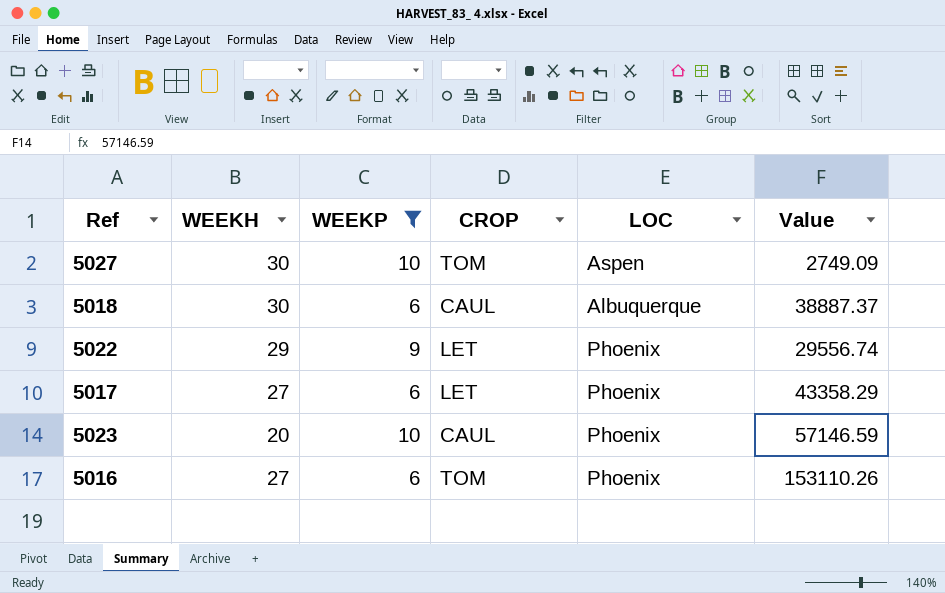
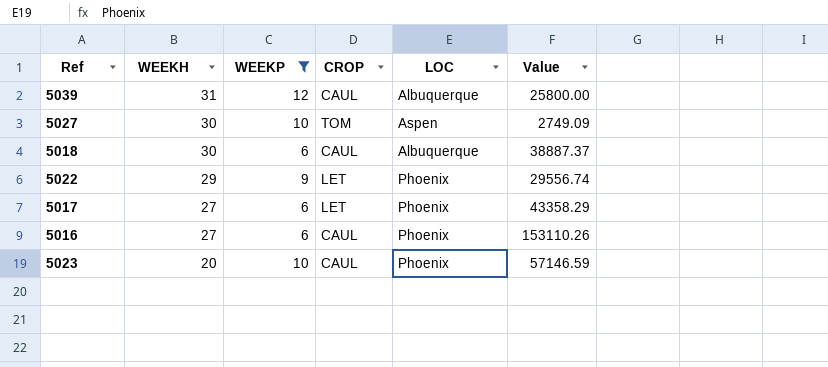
row order: none -> WEEKH descending
row 5039: none -> 31 | 12 | CAUL | Albuquerque | 25800.00
5016 | CROP: TOM -> CAUL

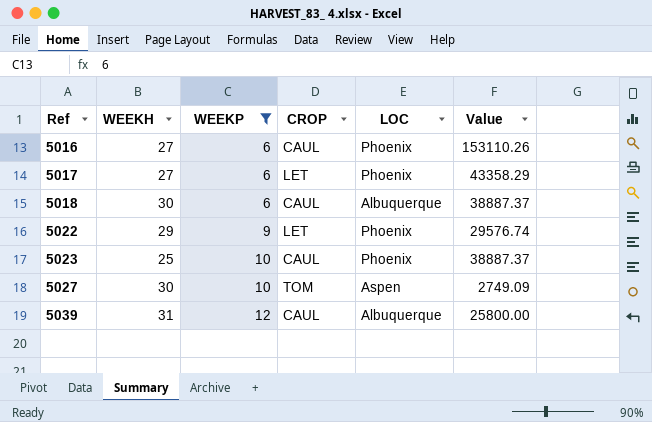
row order: WEEKH descending -> Ref ascending
5022 | Value: 29556.74 -> 29576.74
5023 | WEEKH: 20 -> 25
5023 | Value: 57146.59 -> 38887.37

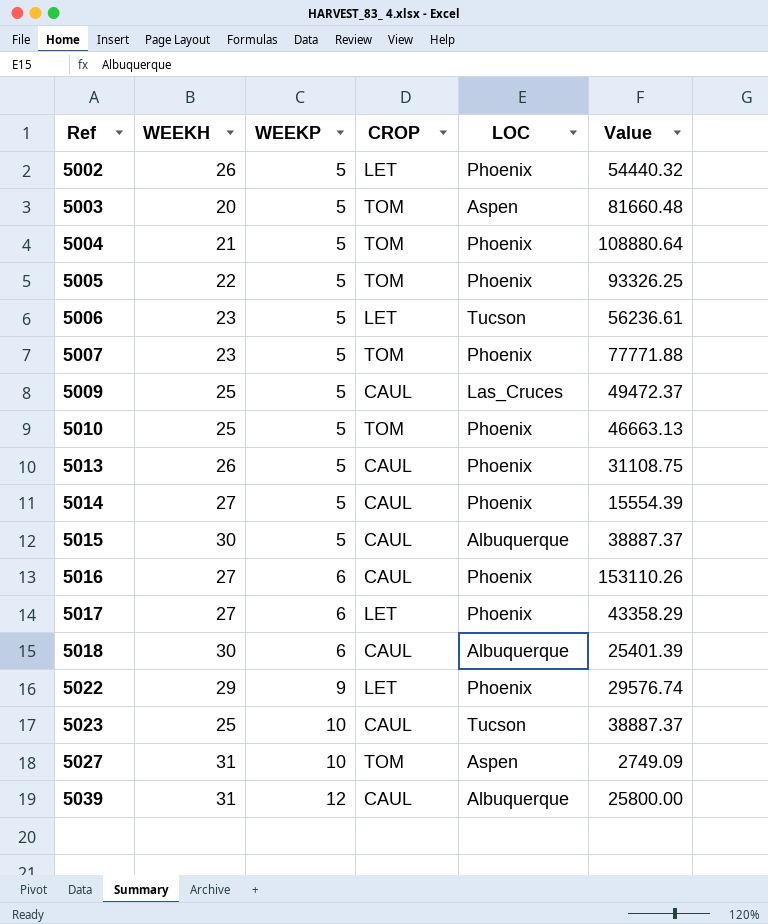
filter: WEEKP != 5 -> none
5018 | Value: 38887.37 -> 25401.39
5023 | LOC: Phoenix -> Tucson
5027 | WEEKH: 30 -> 31

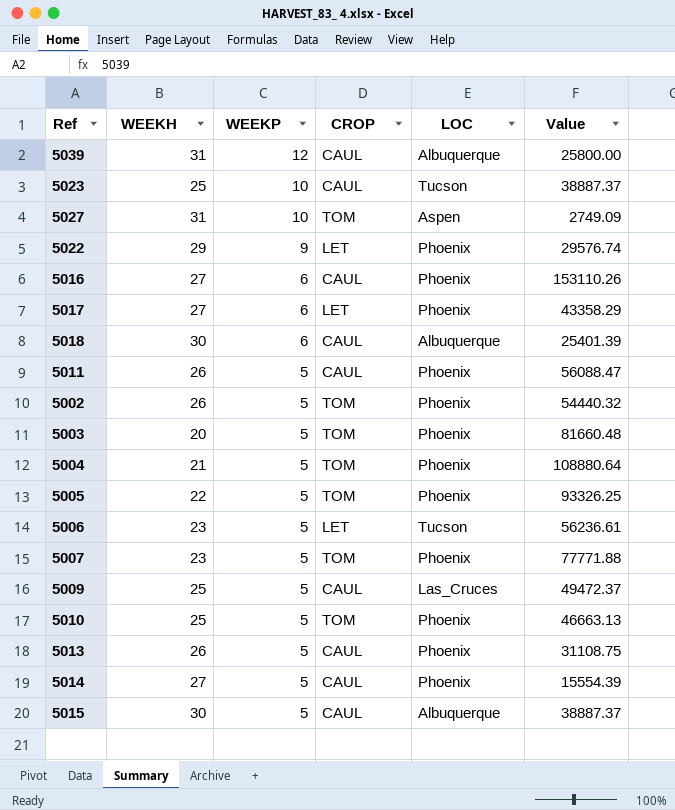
row order: Ref ascending -> WEEKP descending
row 5011: none -> 26 | 5 | CAUL | Phoenix | 56088.47
5002 | CROP: LET -> TOM
5003 | LOC: Aspen -> Phoenix

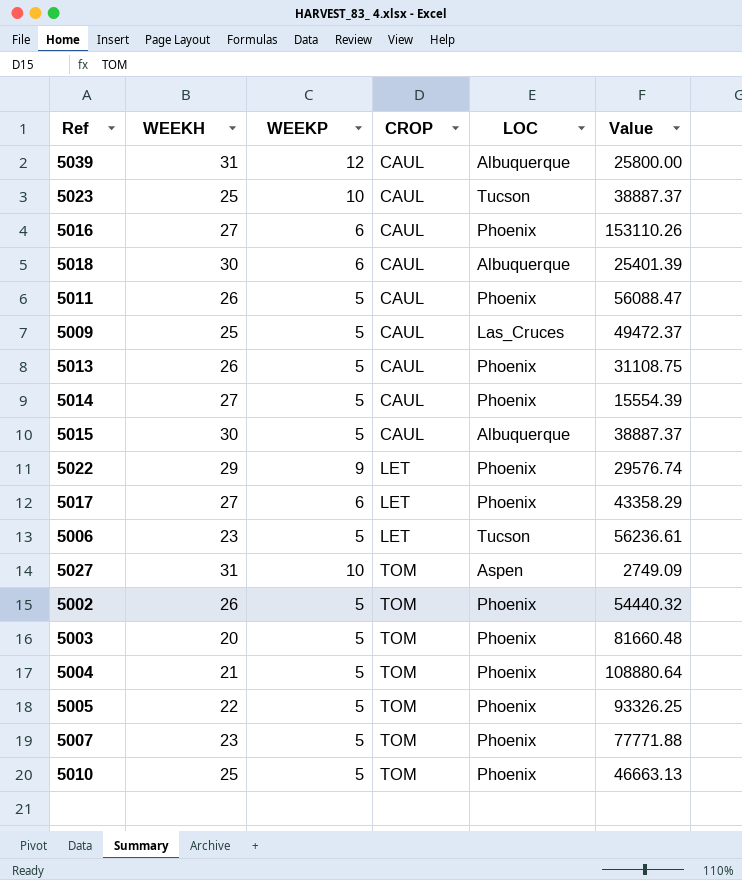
row order: WEEKP descending -> CROP ascending

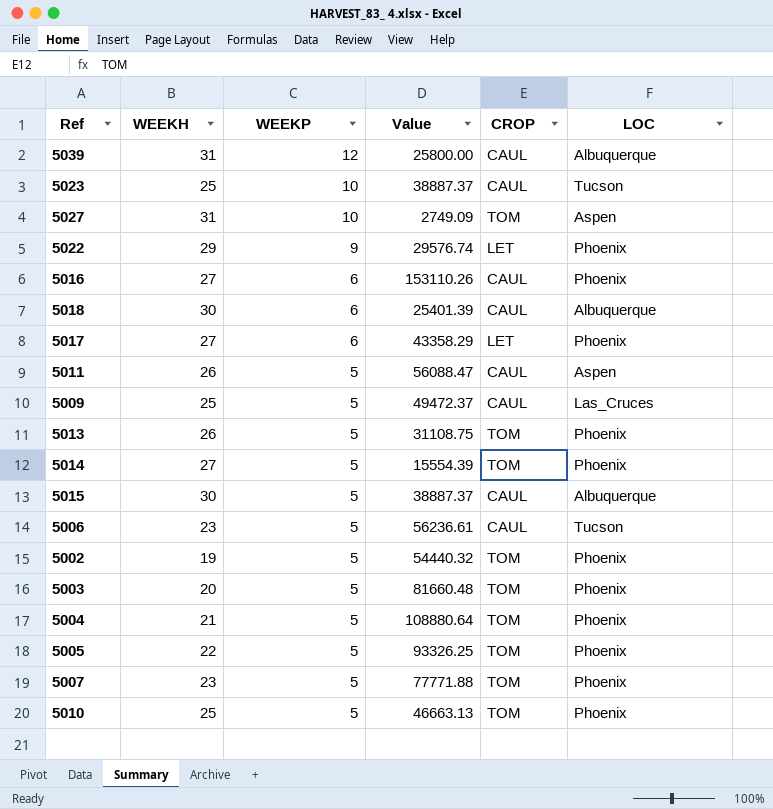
row order: CROP ascending -> WEEKP descending
column Value | position: 6 -> 4
5011 | LOC: Phoenix -> Aspen
5013 | CROP: CAUL -> TOM
5014 | CROP: CAUL -> TOM
5006 | CROP: LET -> CAUL
5002 | WEEKH: 26 -> 19

